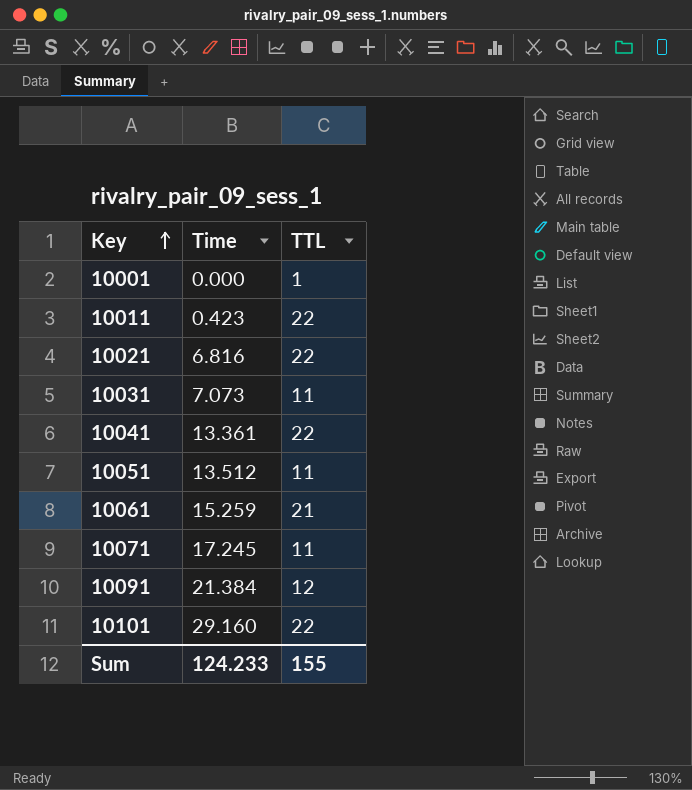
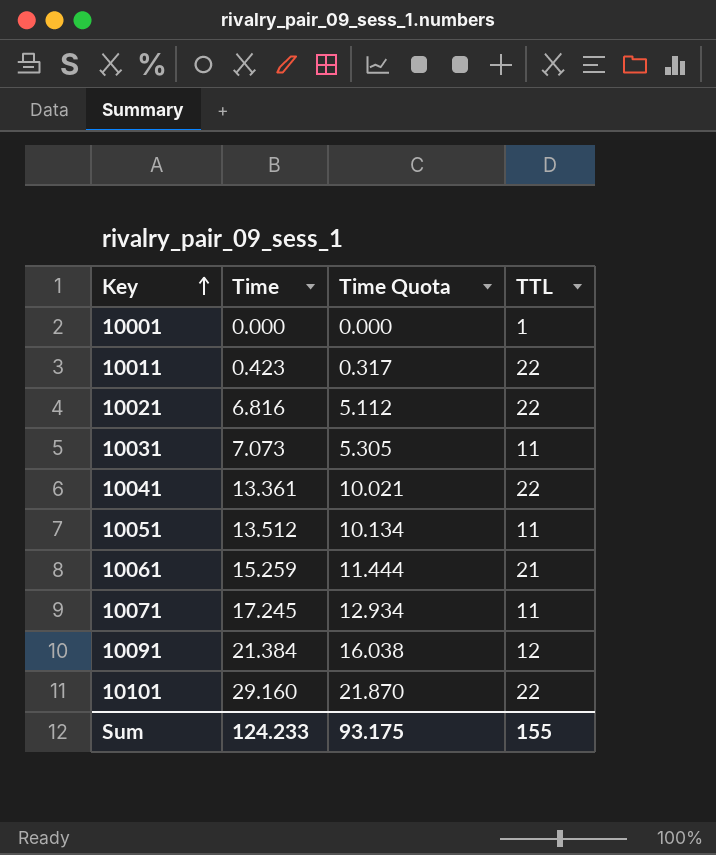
column Time Quota | formula: none -> [Time] * 0.75

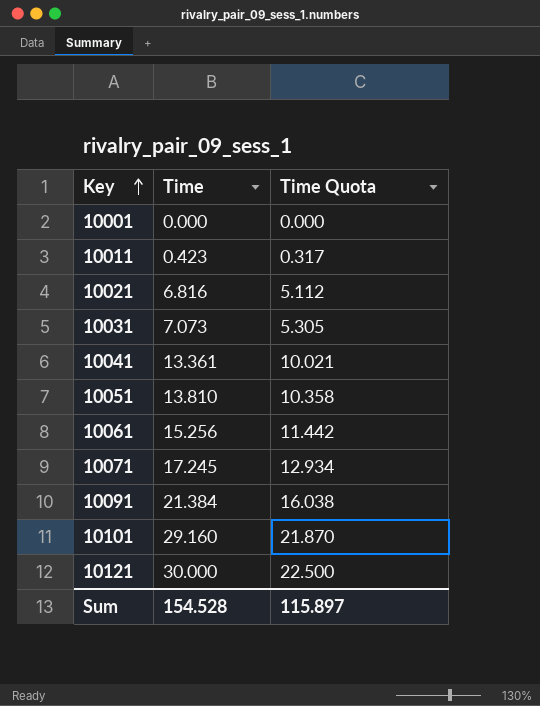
column TTL | position: 4 -> none
10051 | Time: 13.512 -> 13.810
10051 | Time Quota: 10.134 -> 10.358
10061 | Time: 15.259 -> 15.256
10061 | Time Quota: 11.444 -> 11.442
row 10121: none -> 30.000 | 22.500
Sum | Time: 124.233 -> 154.528
Sum | Time Quota: 93.175 -> 115.897

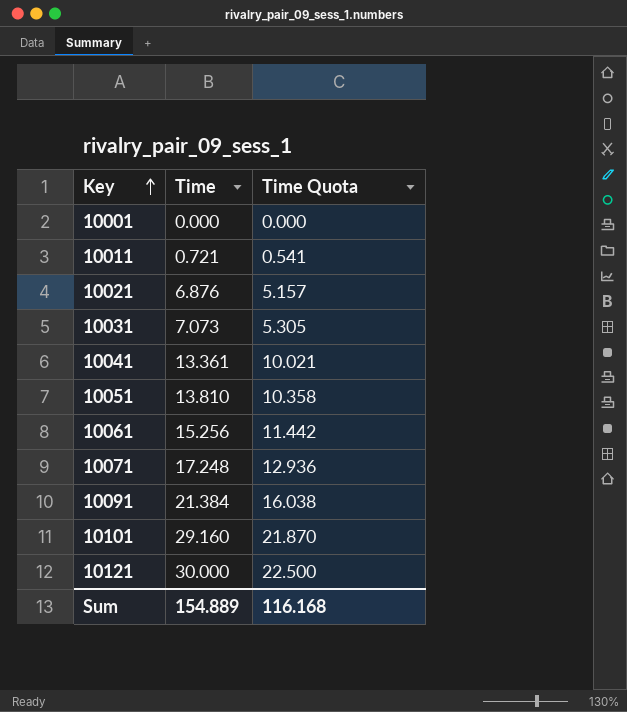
10011 | Time: 0.423 -> 0.721
10011 | Time Quota: 0.317 -> 0.541
10021 | Time: 6.816 -> 6.876
10021 | Time Quota: 5.112 -> 5.157
10071 | Time: 17.245 -> 17.248
10071 | Time Quota: 12.934 -> 12.936
Sum | Time: 154.528 -> 154.889
Sum | Time Quota: 115.897 -> 116.168

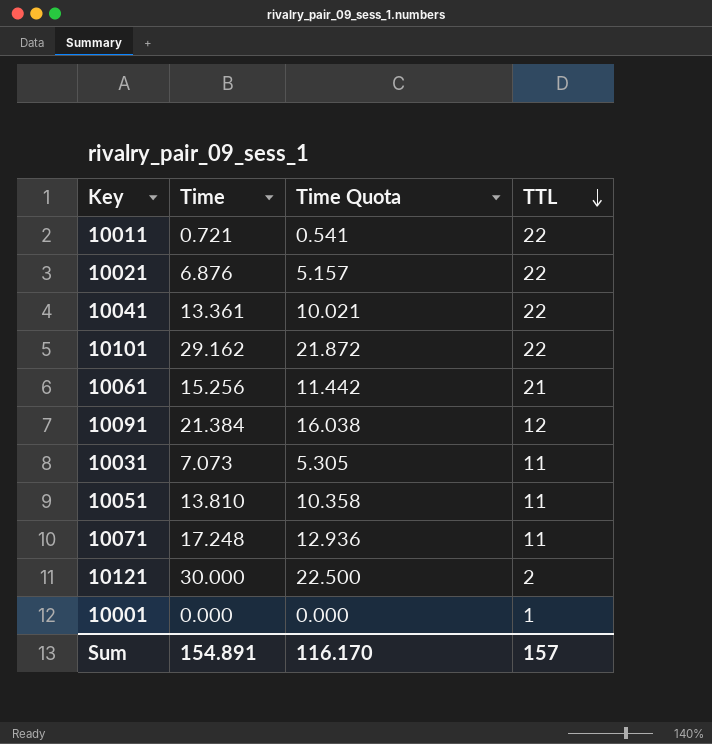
row order: Key ascending -> TTL descending
column TTL | position: none -> 4
10101 | Time: 29.160 -> 29.162
10101 | Time Quota: 21.870 -> 21.872
Sum | Time: 154.889 -> 154.891
Sum | Time Quota: 116.168 -> 116.170

